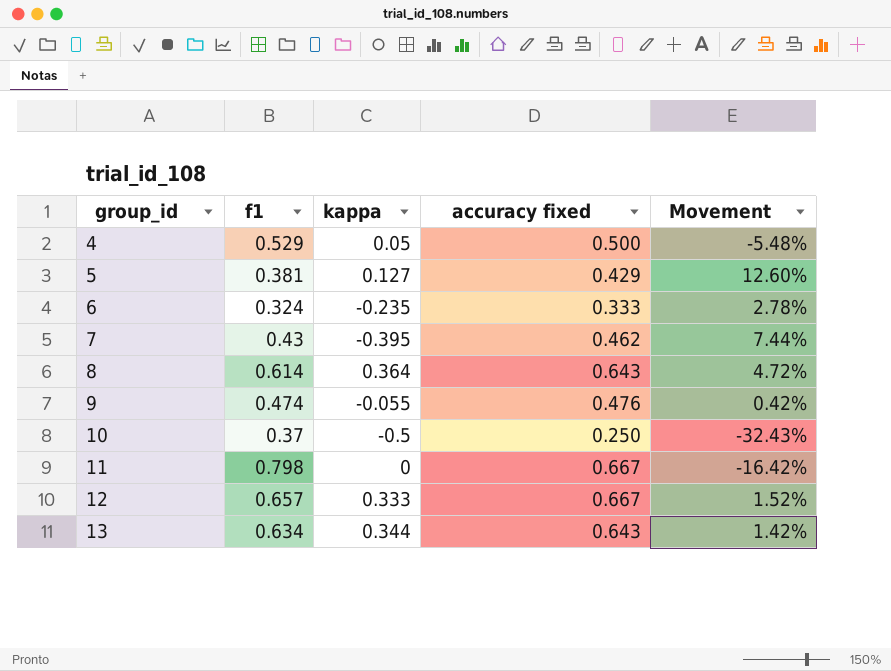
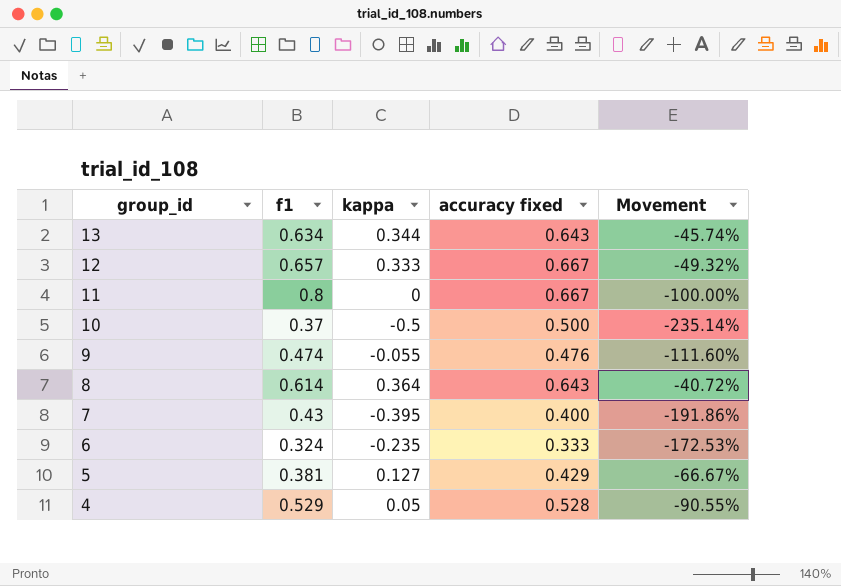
row order: group_id ascending -> group_id descending
column Movement | formula: ([accuracy fixed] - [f1]) / [f1] -> ([kappa] - [f1]) / [f1]
11 | f1: 0.798 -> 0.8
10 | accuracy fixed: 0.250 -> 0.500
7 | accuracy fixed: 0.462 -> 0.400
4 | accuracy fixed: 0.500 -> 0.528

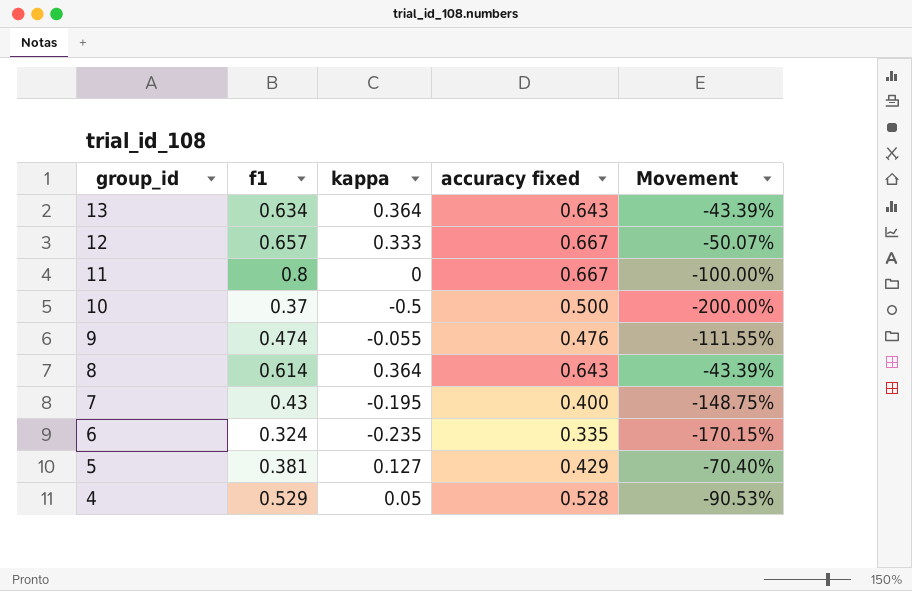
column Movement | formula: ([kappa] - [f1]) / [f1] -> ([kappa] - [accuracy fixed]) / [accuracy fixed]
13 | kappa: 0.344 -> 0.364
7 | kappa: -0.395 -> -0.195
6 | accuracy fixed: 0.333 -> 0.335

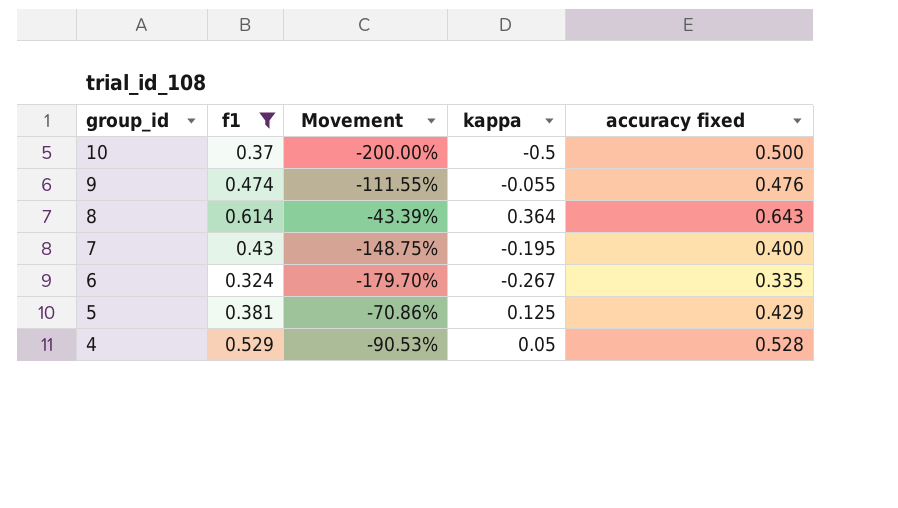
filter: none -> f1 <= 0.614
column Movement | position: 5 -> 3
6 | Movement: -170.15% -> -179.70%
6 | kappa: -0.235 -> -0.267
5 | Movement: -70.40% -> -70.86%
5 | kappa: 0.127 -> 0.125

